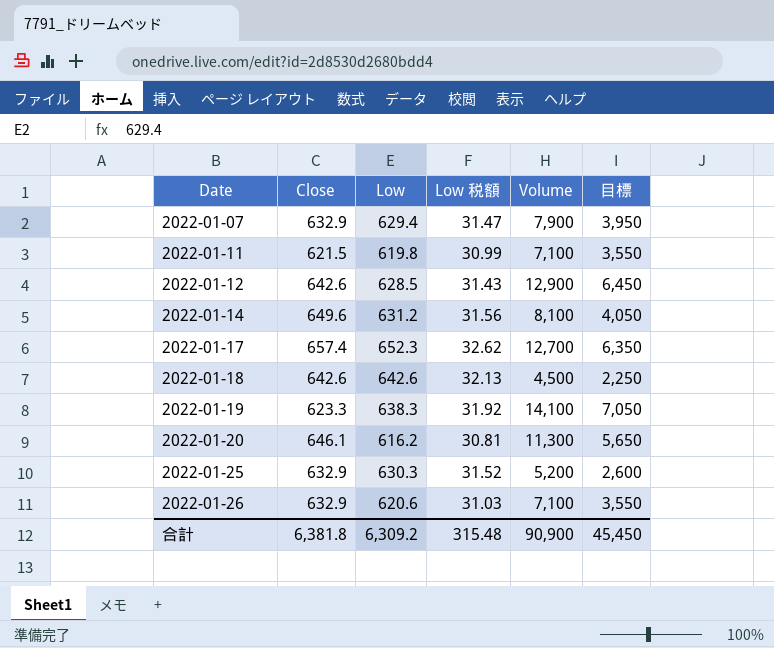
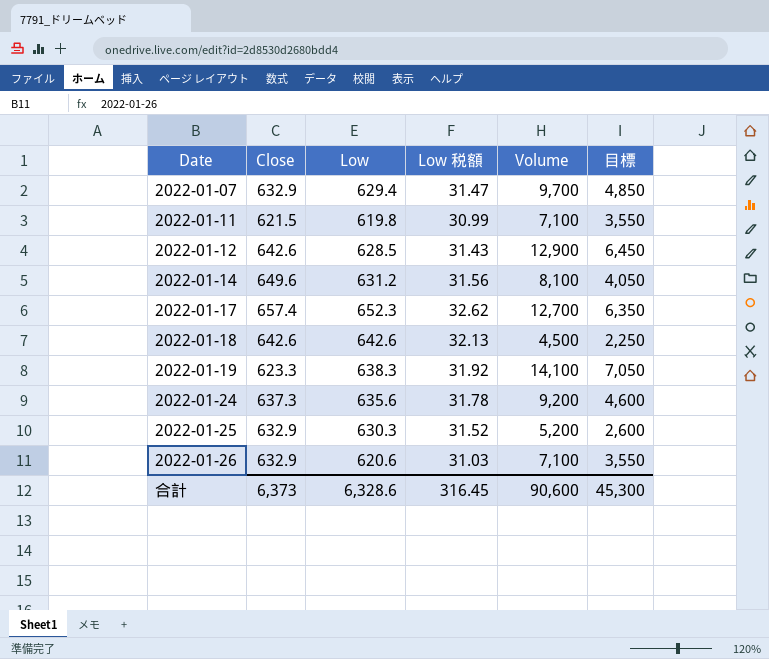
row 2022-01-20: 646.1 | 616.2 | 30.81 | 11,300 | 5,650 -> none
2022-01-07 | Volume: 7,900 -> 9,700
2022-01-07 | 目標: 3,950 -> 4,850
row 2022-01-24: none -> 637.3 | 635.6 | 31.78 | 9,200 | 4,600
合計 | Close: 6,381.8 -> 6,373
合計 | Low: 6,309.2 -> 6,328.6
合計 | Low 税額: 315.48 -> 316.45
合計 | Volume: 90,900 -> 90,600
合計 | 目標: 45,450 -> 45,300

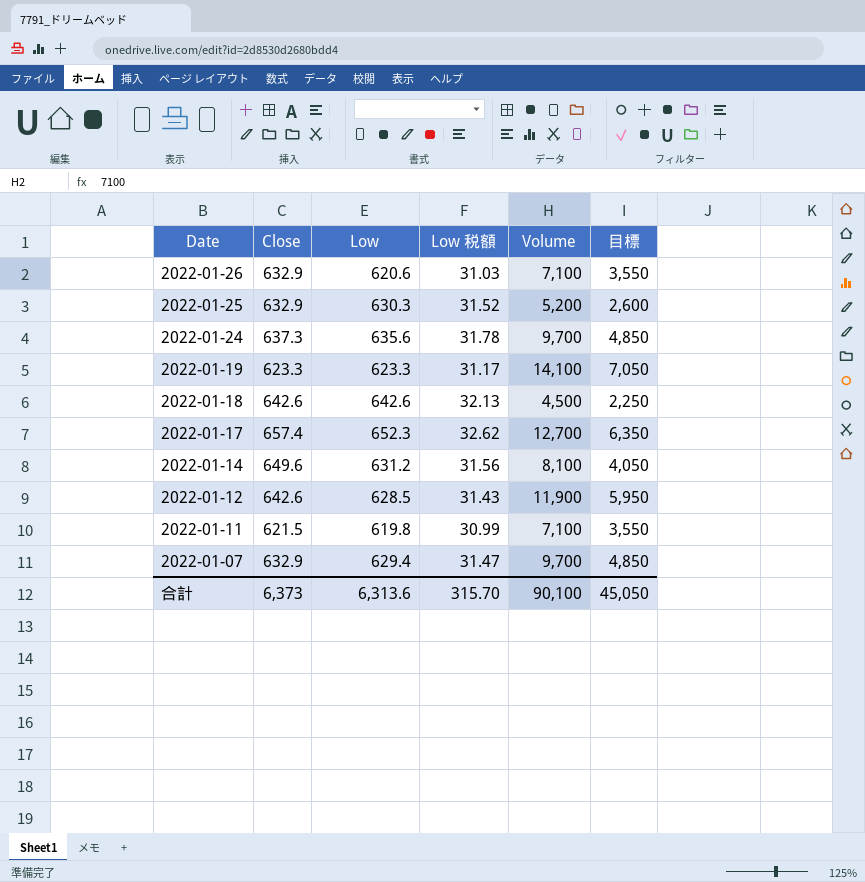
row order: Date ascending -> Date descending
2022-01-24 | Volume: 9,200 -> 9,700
2022-01-24 | 目標: 4,600 -> 4,850
2022-01-19 | Low: 638.3 -> 623.3
2022-01-19 | Low 税額: 31.92 -> 31.17
2022-01-12 | Volume: 12,900 -> 11,900
2022-01-12 | 目標: 6,450 -> 5,950
合計 | Low: 6,328.6 -> 6,313.6
合計 | Low 税額: 316.45 -> 315.70
合計 | Volume: 90,600 -> 90,100
合計 | 目標: 45,300 -> 45,050

